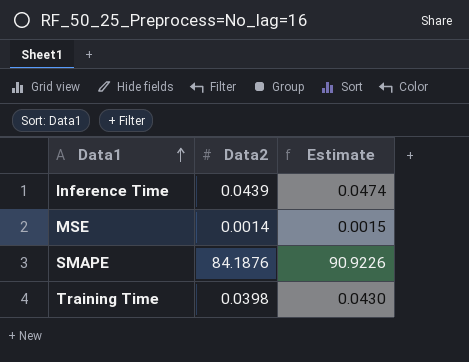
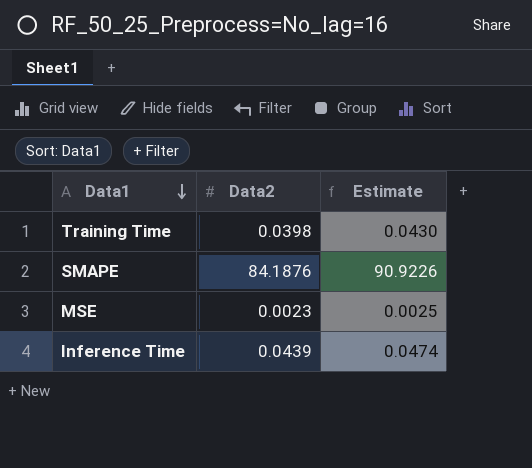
row order: Data1 ascending -> Data1 descending
MSE | Data2: 0.0014 -> 0.0023
MSE | Estimate: 0.0015 -> 0.0025

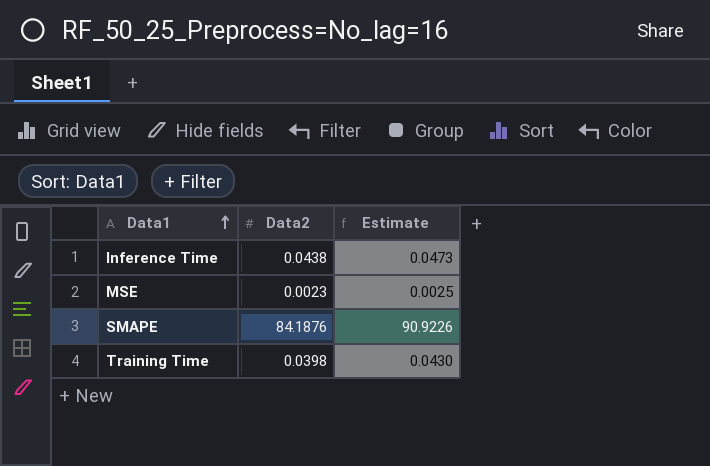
row order: Data1 descending -> Data1 ascending
Inference Time | Data2: 0.0439 -> 0.0438
Inference Time | Estimate: 0.0474 -> 0.0473

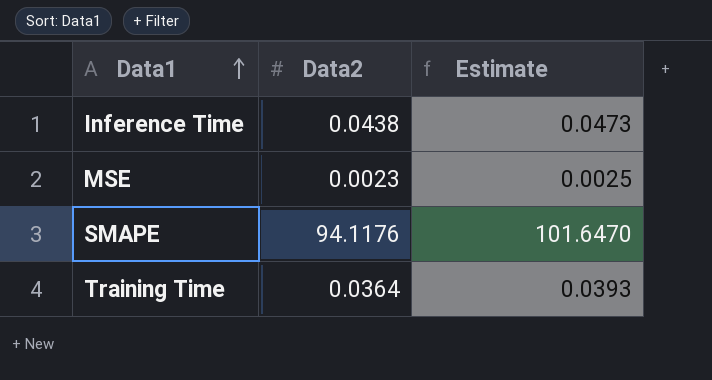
SMAPE | Data2: 84.1876 -> 94.1176
SMAPE | Estimate: 90.9226 -> 101.6470
Training Time | Data2: 0.0398 -> 0.0364
Training Time | Estimate: 0.0430 -> 0.0393

